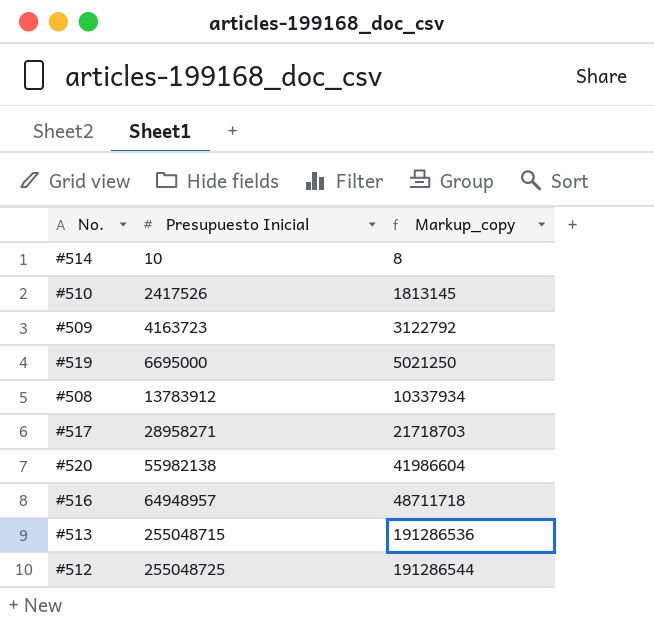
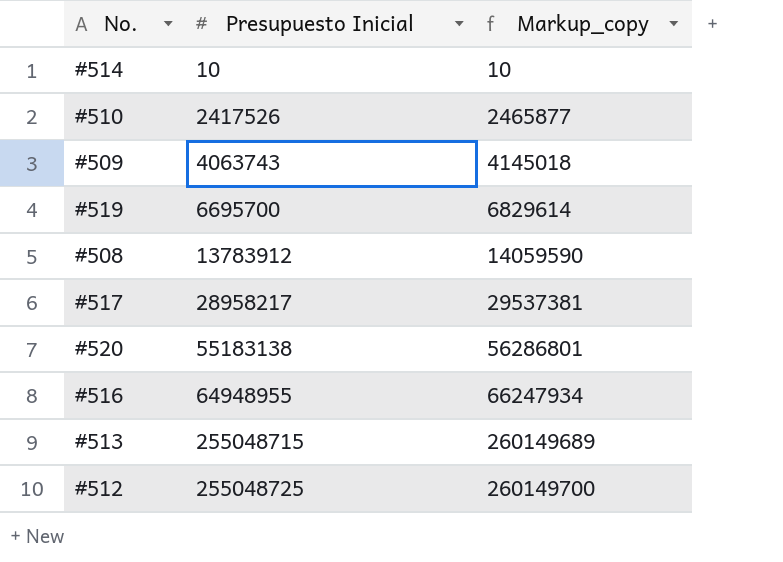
column Markup_copy | formula: [Presupuesto Inicial] * 0.75 -> [Presupuesto Inicial] * 1.02
#509 | Presupuesto Inicial: 4163723 -> 4063743
#519 | Presupuesto Inicial: 6695000 -> 6695700
#517 | Presupuesto Inicial: 28958271 -> 28958217
#520 | Presupuesto Inicial: 55982138 -> 55183138
#516 | Presupuesto Inicial: 64948957 -> 64948955

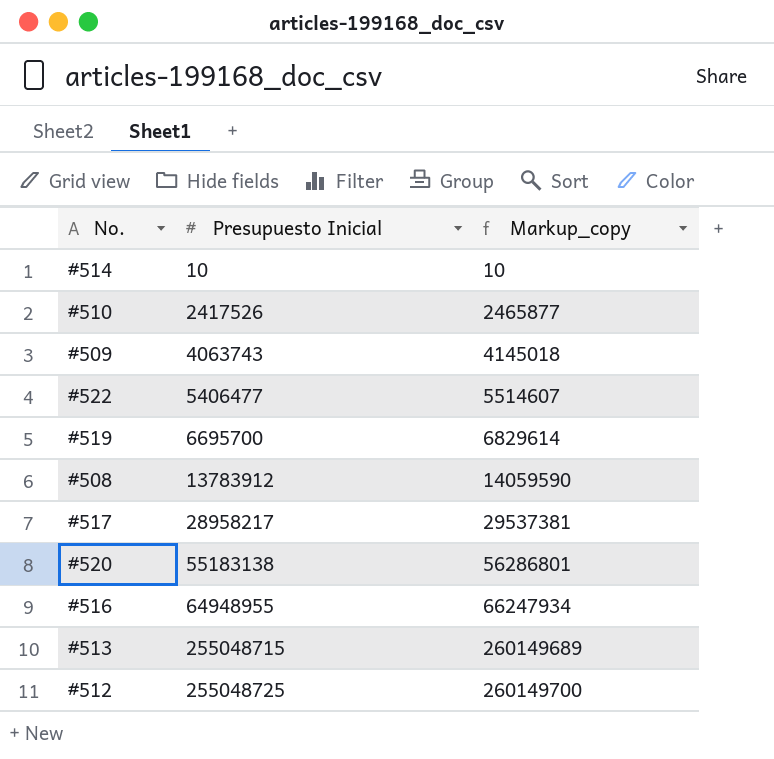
row #522: none -> 5406477 | 5514607

